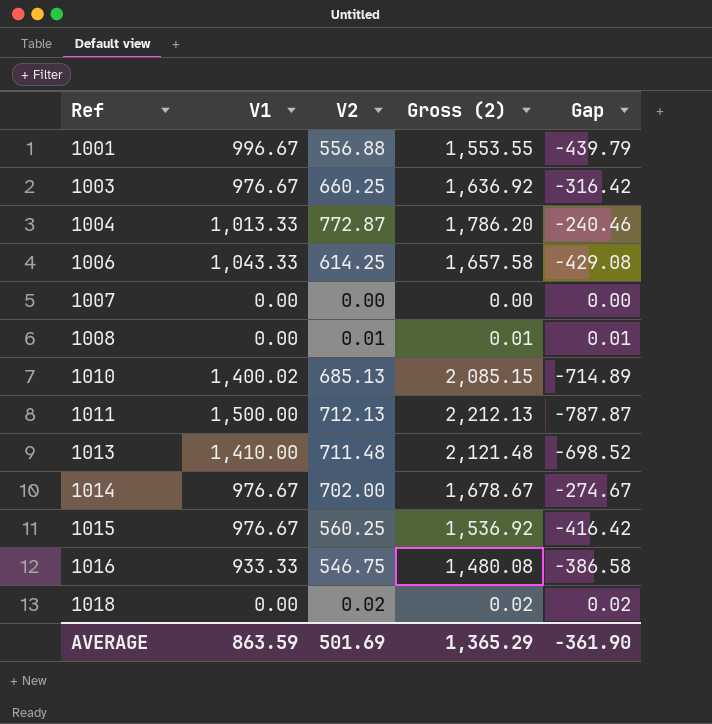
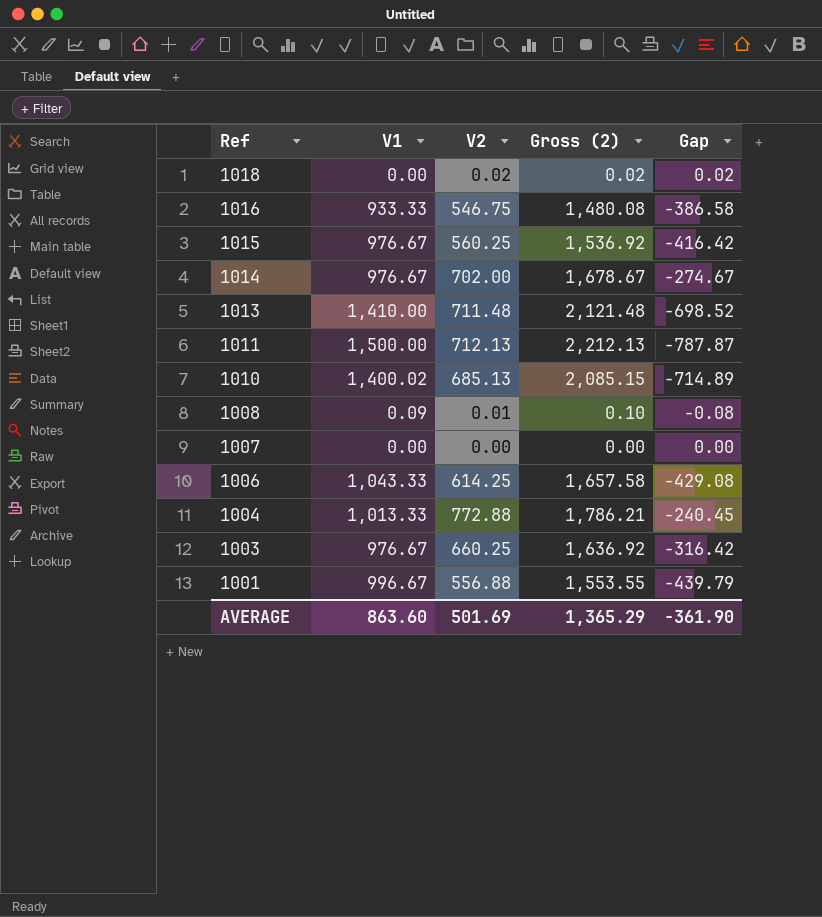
row order: Ref ascending -> Ref descending
1008 | V1: 0.00 -> 0.09
1008 | Gross (2): 0.01 -> 0.10
1008 | Gap: 0.01 -> -0.08
1004 | V2: 772.87 -> 772.88
1004 | Gross (2): 1,786.20 -> 1,786.21
1004 | Gap: -240.46 -> -240.45
AVERAGE | V1: 863.59 -> 863.60

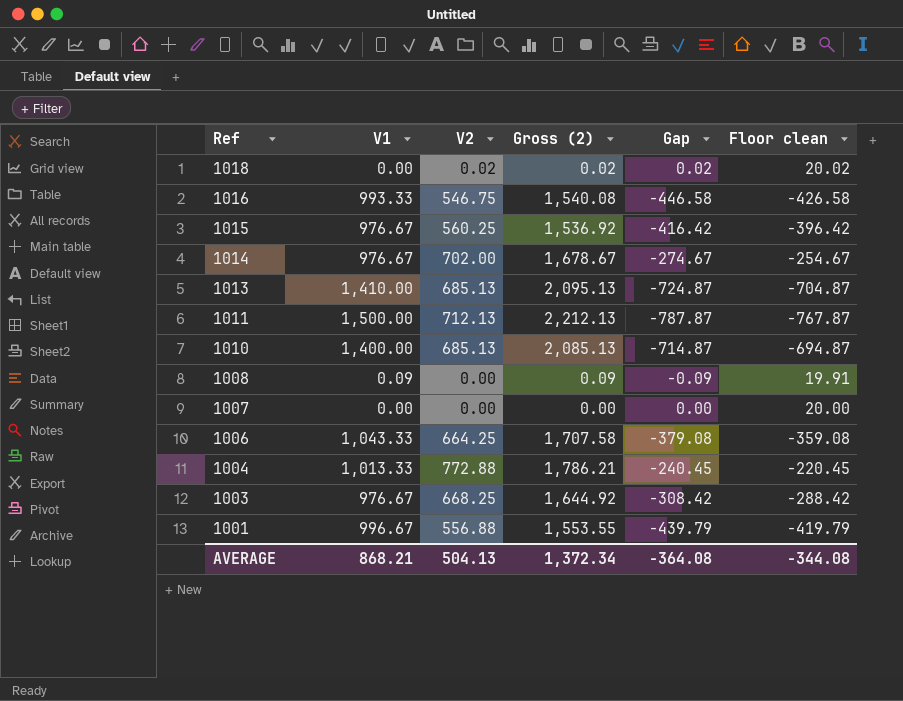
column Floor clean | formula: none -> [Gap] + 20
1016 | V1: 933.33 -> 993.33
1016 | Gross (2): 1,480.08 -> 1,540.08
1016 | Gap: -386.58 -> -446.58
1013 | V2: 711.48 -> 685.13
1013 | Gross (2): 2,121.48 -> 2,095.13
1013 | Gap: -698.52 -> -724.87
1010 | V1: 1,400.02 -> 1,400.00
1010 | Gross (2): 2,085.15 -> 2,085.13
1010 | Gap: -714.89 -> -714.87
1008 | V2: 0.01 -> 0.00
1008 | Gross (2): 0.10 -> 0.09
1008 | Gap: -0.08 -> -0.09
1006 | V2: 614.25 -> 664.25
1006 | Gross (2): 1,657.58 -> 1,707.58
1006 | Gap: -429.08 -> -379.08
1003 | V2: 660.25 -> 668.25
1003 | Gross (2): 1,636.92 -> 1,644.92
1003 | Gap: -316.42 -> -308.42
AVERAGE | V1: 863.60 -> 868.21
AVERAGE | V2: 501.69 -> 504.13
AVERAGE | Gross (2): 1,365.29 -> 1,372.34
AVERAGE | Gap: -361.90 -> -364.08

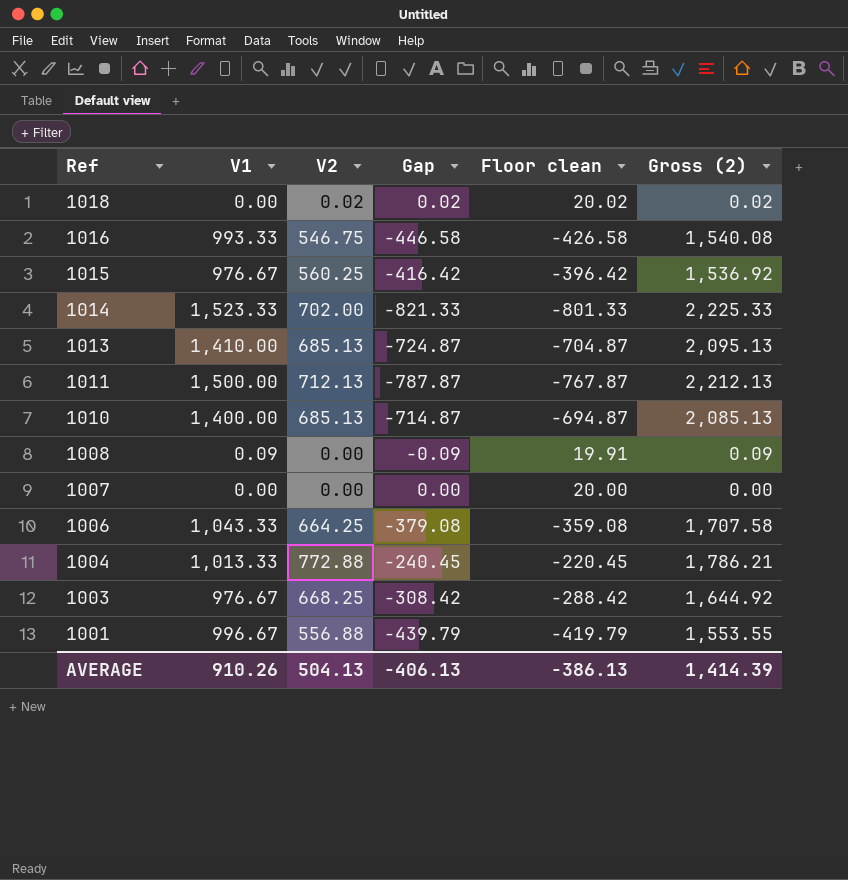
column Gross (2) | position: 4 -> 6
1014 | V1: 976.67 -> 1,523.33
1014 | Gap: -274.67 -> -821.33
1014 | Floor clean: -254.67 -> -801.33
1014 | Gross (2): 1,678.67 -> 2,225.33
AVERAGE | V1: 868.21 -> 910.26
AVERAGE | Gap: -364.08 -> -406.13
AVERAGE | Floor clean: -344.08 -> -386.13
AVERAGE | Gross (2): 1,372.34 -> 1,414.39

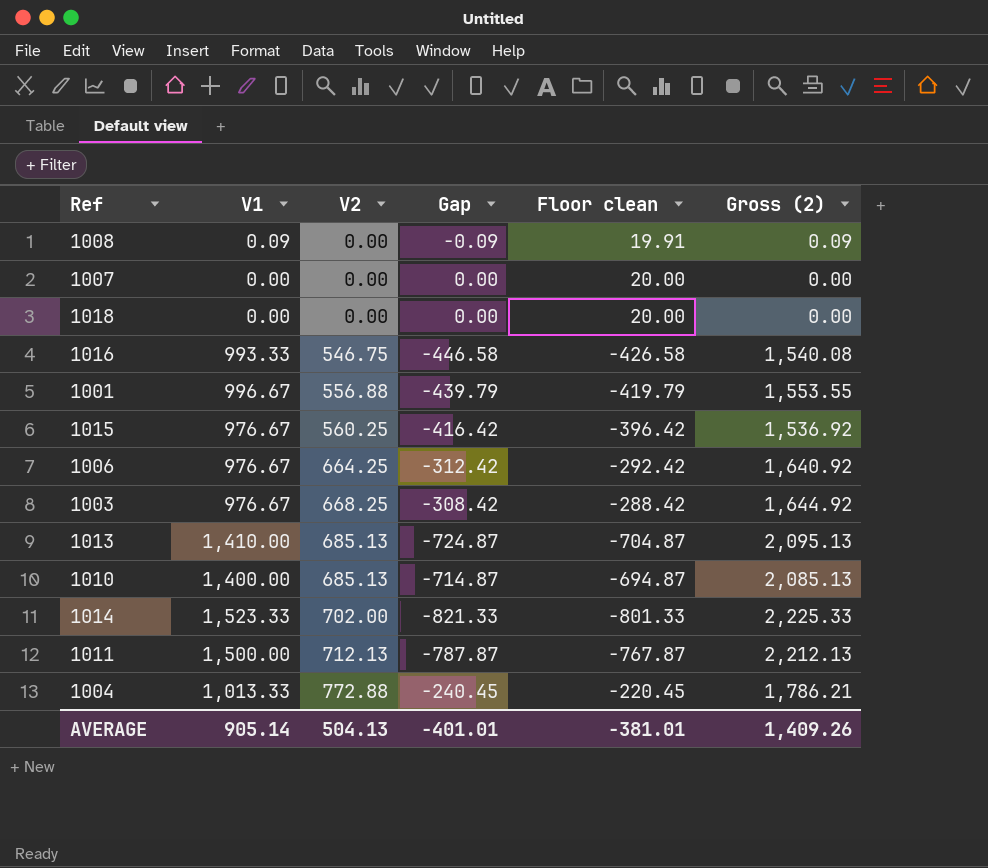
row order: Ref descending -> V2 ascending
1018 | V2: 0.02 -> 0.00
1018 | Gap: 0.02 -> 0.00
1018 | Floor clean: 20.02 -> 20.00
1018 | Gross (2): 0.02 -> 0.00
1006 | V1: 1,043.33 -> 976.67
1006 | Gap: -379.08 -> -312.42
1006 | Floor clean: -359.08 -> -292.42
1006 | Gross (2): 1,707.58 -> 1,640.92
AVERAGE | V1: 910.26 -> 905.14
AVERAGE | Gap: -406.13 -> -401.01
AVERAGE | Floor clean: -386.13 -> -381.01
AVERAGE | Gross (2): 1,414.39 -> 1,409.26

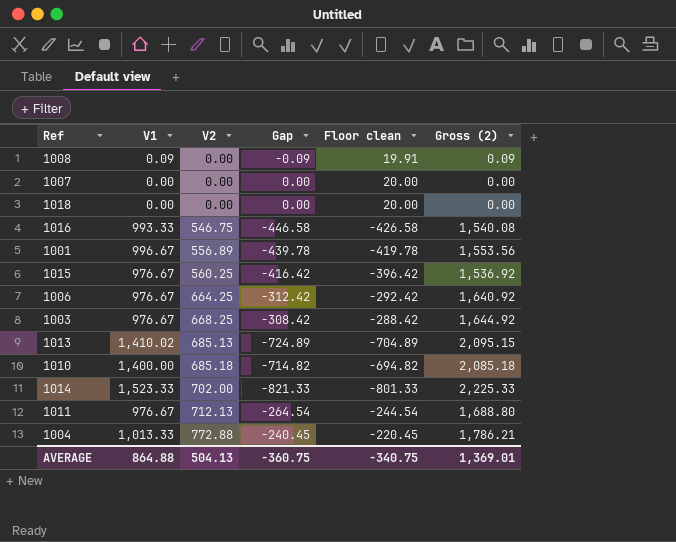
1001 | V2: 556.88 -> 556.89
1001 | Gap: -439.79 -> -439.78
1001 | Floor clean: -419.79 -> -419.78
1001 | Gross (2): 1,553.55 -> 1,553.56
1013 | V1: 1,410.00 -> 1,410.02
1013 | Gap: -724.87 -> -724.89
1013 | Floor clean: -704.87 -> -704.89
1013 | Gross (2): 2,095.13 -> 2,095.15
1010 | V2: 685.13 -> 685.18
1010 | Gap: -714.87 -> -714.82
1010 | Floor clean: -694.87 -> -694.82
1010 | Gross (2): 2,085.13 -> 2,085.18
1011 | V1: 1,500.00 -> 976.67
1011 | Gap: -787.87 -> -264.54
1011 | Floor clean: -767.87 -> -244.54
1011 | Gross (2): 2,212.13 -> 1,688.80
AVERAGE | V1: 905.14 -> 864.88
AVERAGE | Gap: -401.01 -> -360.75
AVERAGE | Floor clean: -381.01 -> -340.75
AVERAGE | Gross (2): 1,409.26 -> 1,369.01

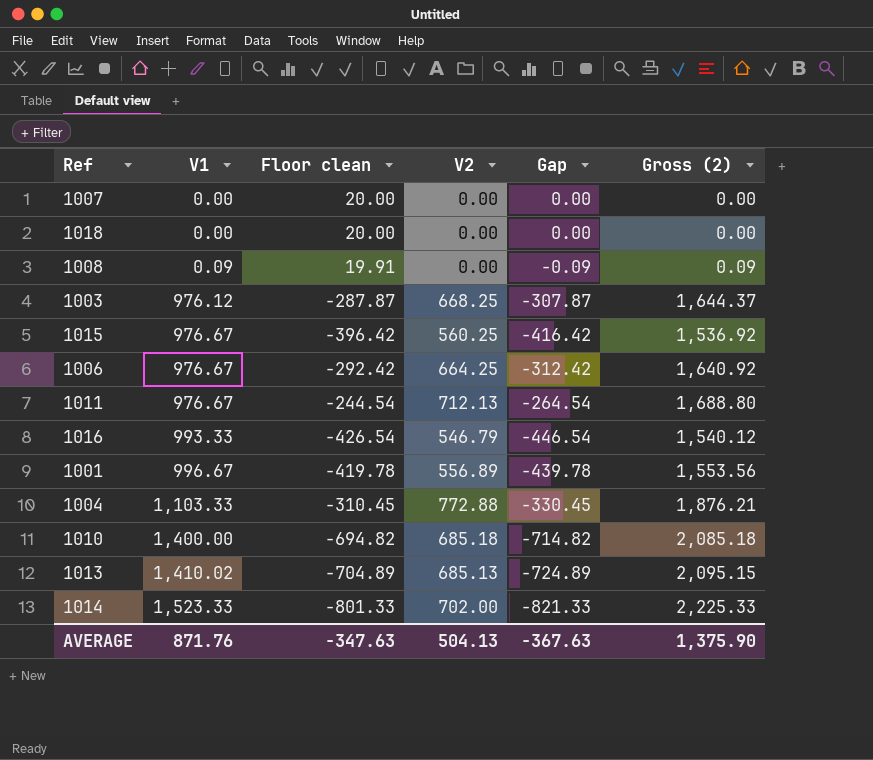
row order: V2 ascending -> V1 ascending
column Floor clean | position: 5 -> 3
1003 | V1: 976.67 -> 976.12
1003 | Floor clean: -288.42 -> -287.87
1003 | Gap: -308.42 -> -307.87
1003 | Gross (2): 1,644.92 -> 1,644.37
1016 | Floor clean: -426.58 -> -426.54
1016 | V2: 546.75 -> 546.79
1016 | Gap: -446.58 -> -446.54
1016 | Gross (2): 1,540.08 -> 1,540.12
1004 | V1: 1,013.33 -> 1,103.33
1004 | Floor clean: -220.45 -> -310.45
1004 | Gap: -240.45 -> -330.45
1004 | Gross (2): 1,786.21 -> 1,876.21
AVERAGE | V1: 864.88 -> 871.76
AVERAGE | Floor clean: -340.75 -> -347.63
AVERAGE | Gap: -360.75 -> -367.63
AVERAGE | Gross (2): 1,369.01 -> 1,375.90

